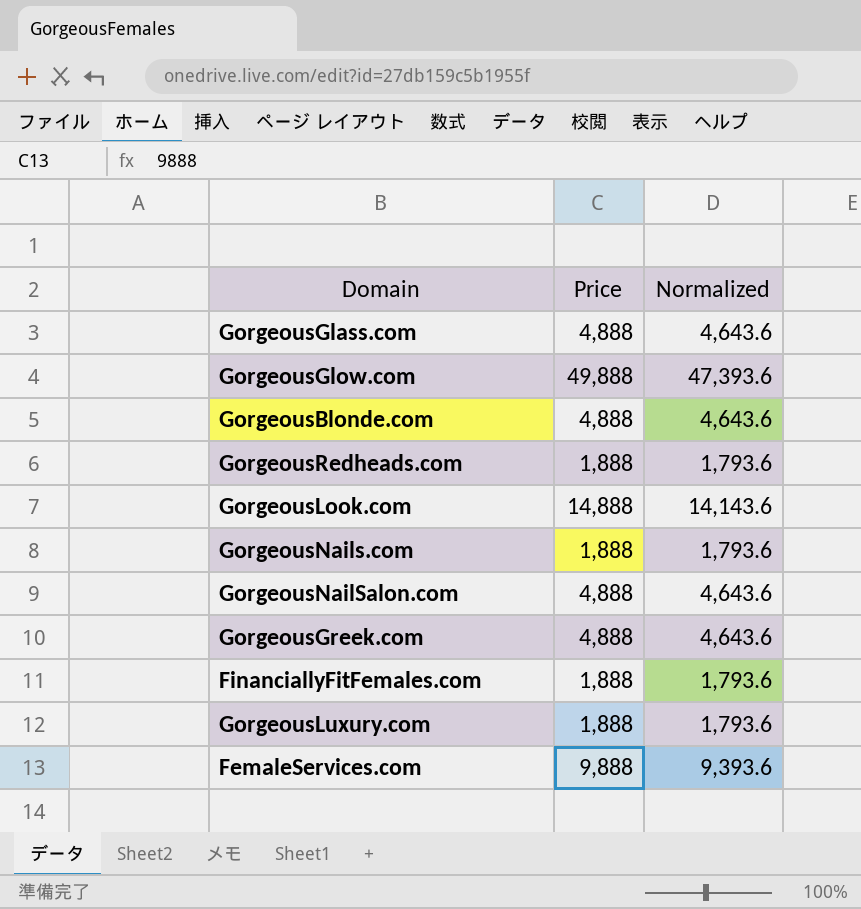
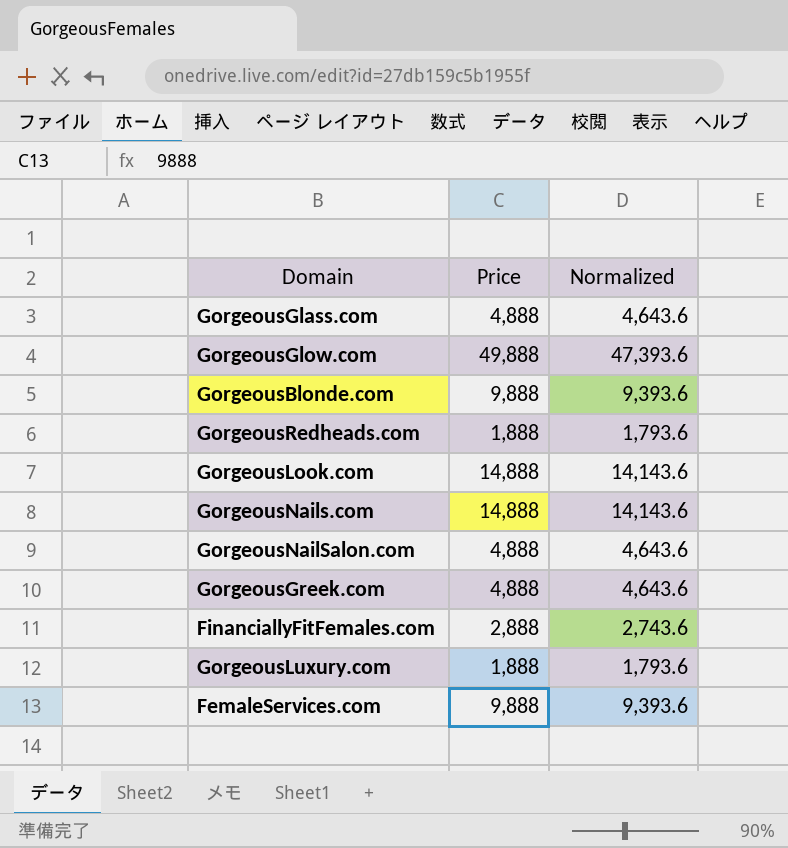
GorgeousBlonde.com | Price: 4,888 -> 9,888
GorgeousBlonde.com | Normalized: 4,643.6 -> 9,393.6
GorgeousNails.com | Price: 1,888 -> 14,888
GorgeousNails.com | Normalized: 1,793.6 -> 14,143.6
FinanciallyFitFemales.com | Price: 1,888 -> 2,888
FinanciallyFitFemales.com | Normalized: 1,793.6 -> 2,743.6

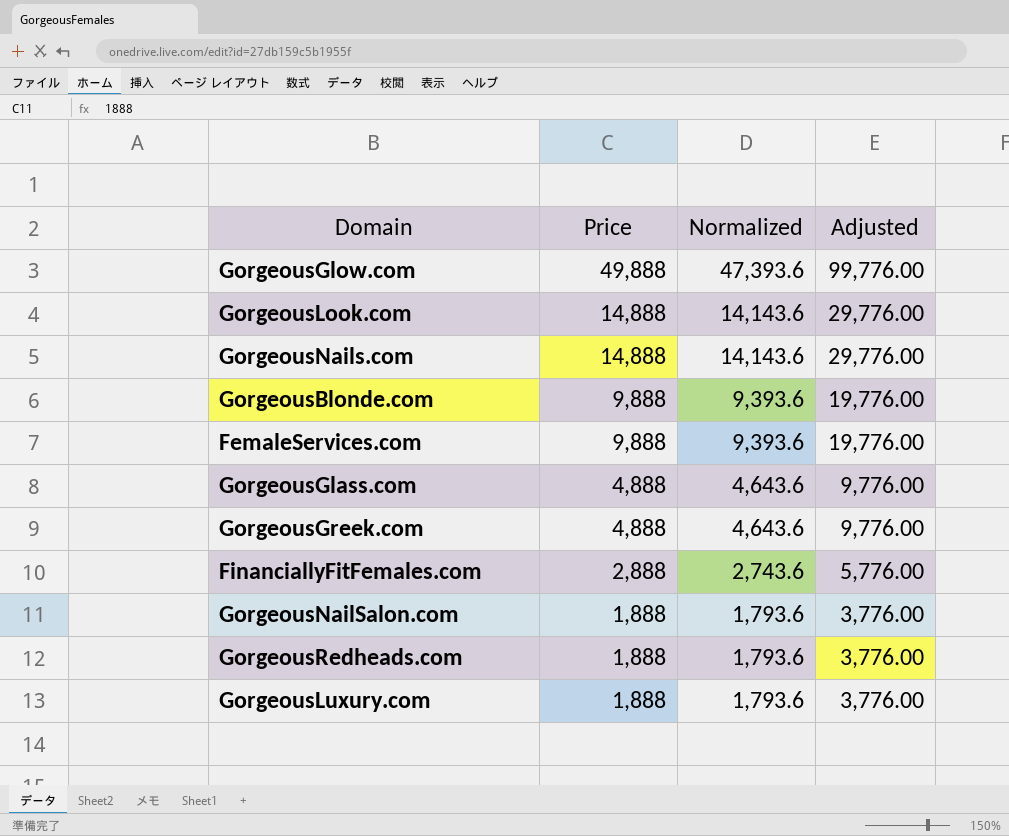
row order: none -> Price descending
column Adjusted | formula: none -> [Price] * 2
GorgeousNailSalon.com | Price: 4,888 -> 1,888
GorgeousNailSalon.com | Normalized: 4,643.6 -> 1,793.6

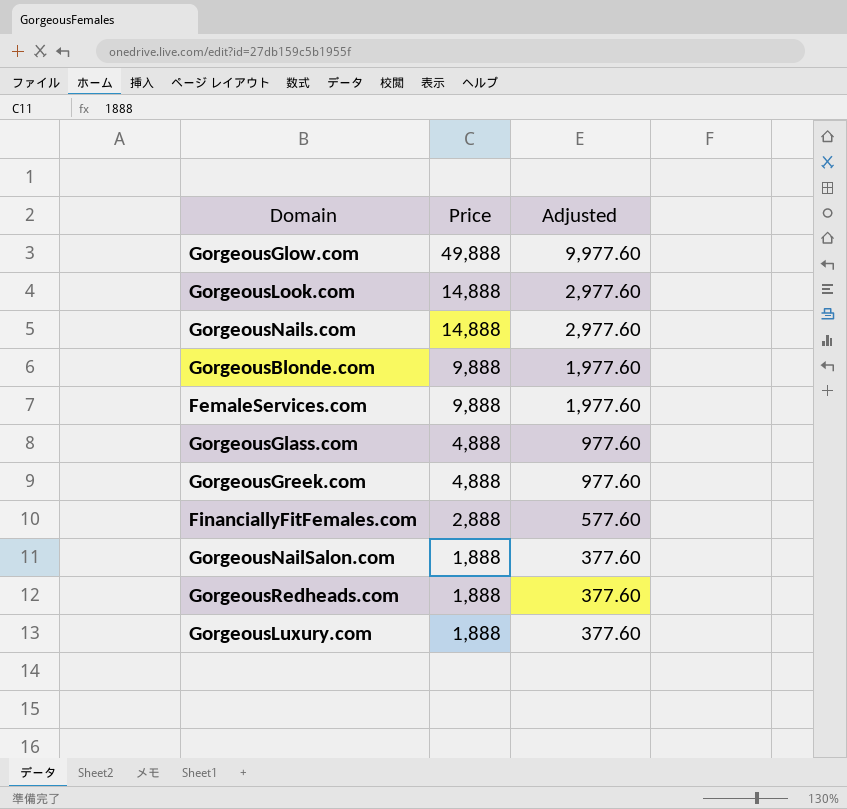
column Normalized | formula: [Price] * 0.95 -> none
column Adjusted | formula: [Price] * 2 -> [Price] * 0.2

